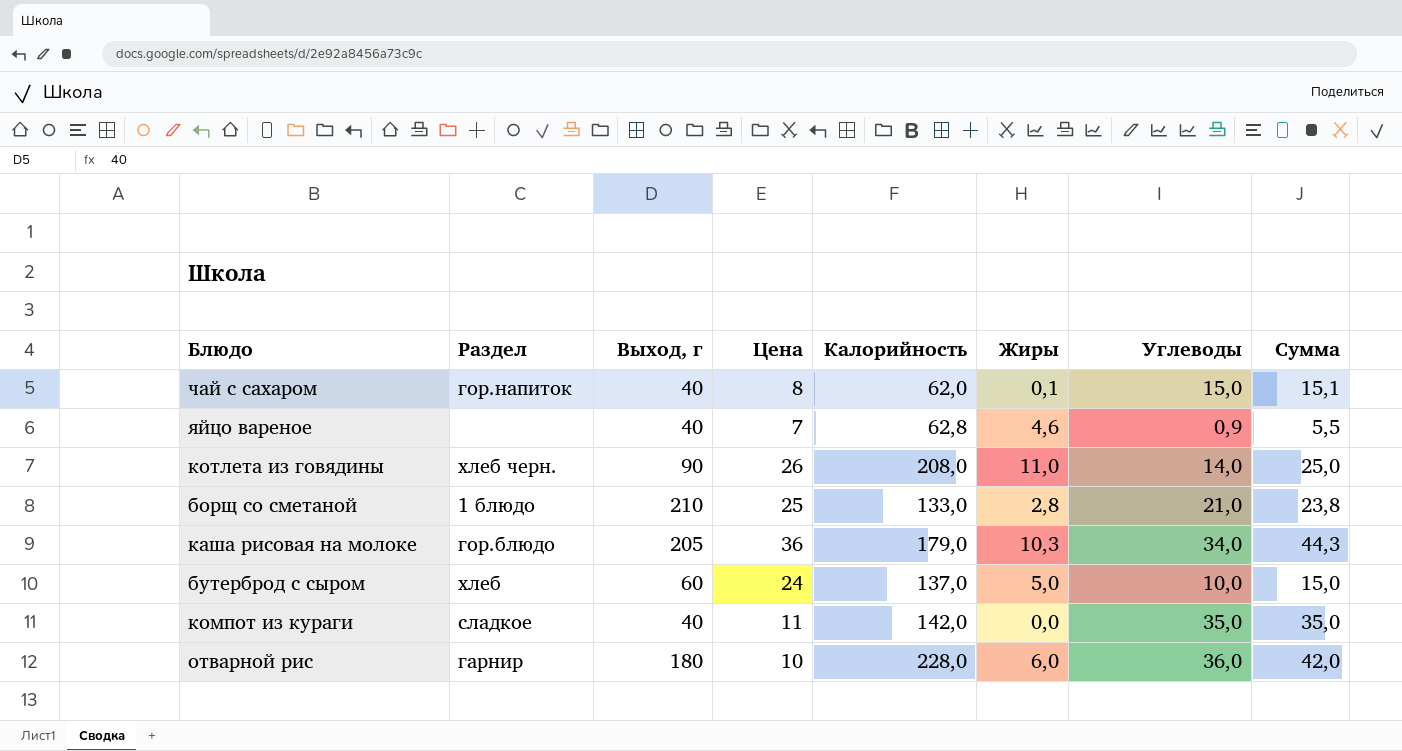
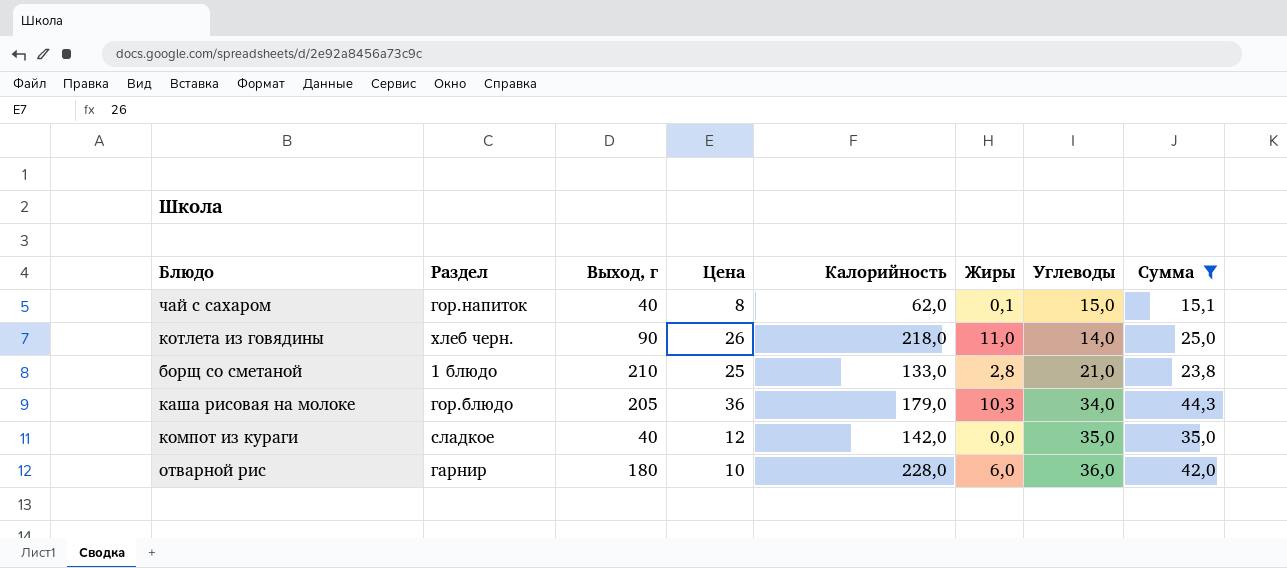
filter: none -> Сумма >= 15,1
котлета из говядины | Калорийность: 208,0 -> 218,0
компот из кураги | Цена: 11 -> 12

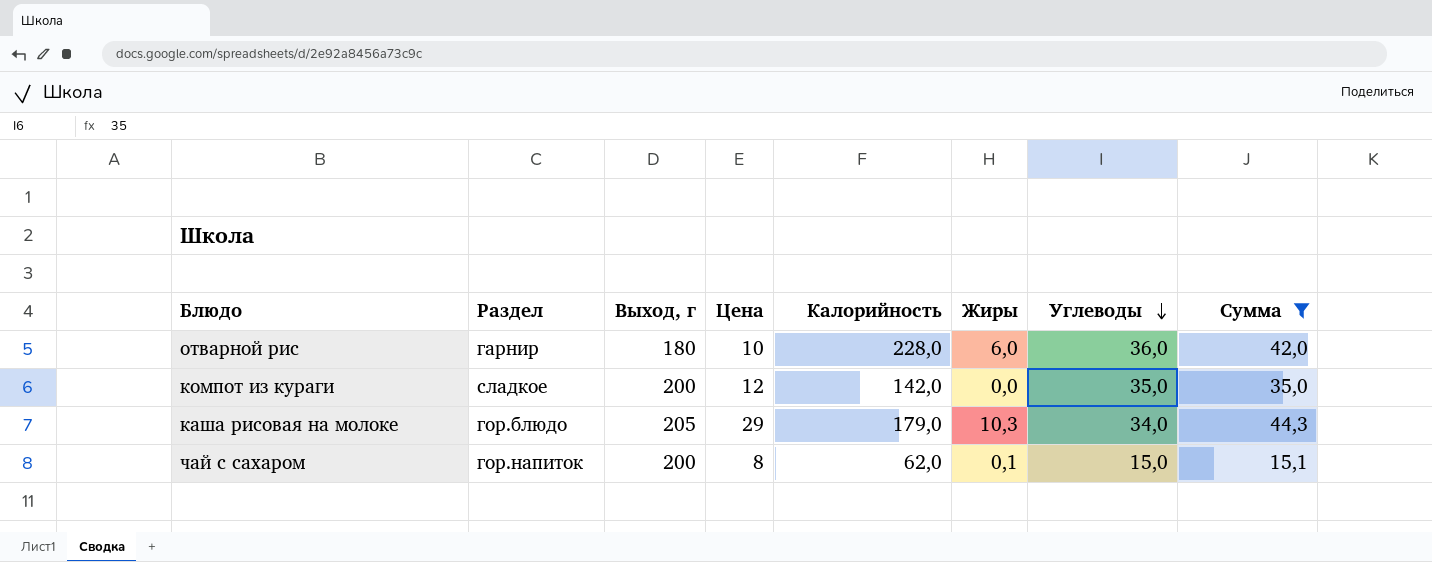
row order: none -> Углеводы descending
row котлета из говядины: хлеб черн. | 90 | 26 | 218,0 | 11,0 | 14,0 | 25,0 -> none
row борщ со сметаной: 1 блюдо | 210 | 25 | 133,0 | 2,8 | 21,0 | 23,8 -> none
компот из кураги | Выход, г: 40 -> 200
каша рисовая на молоке | Цена: 36 -> 29
чай с сахаром | Выход, г: 40 -> 200

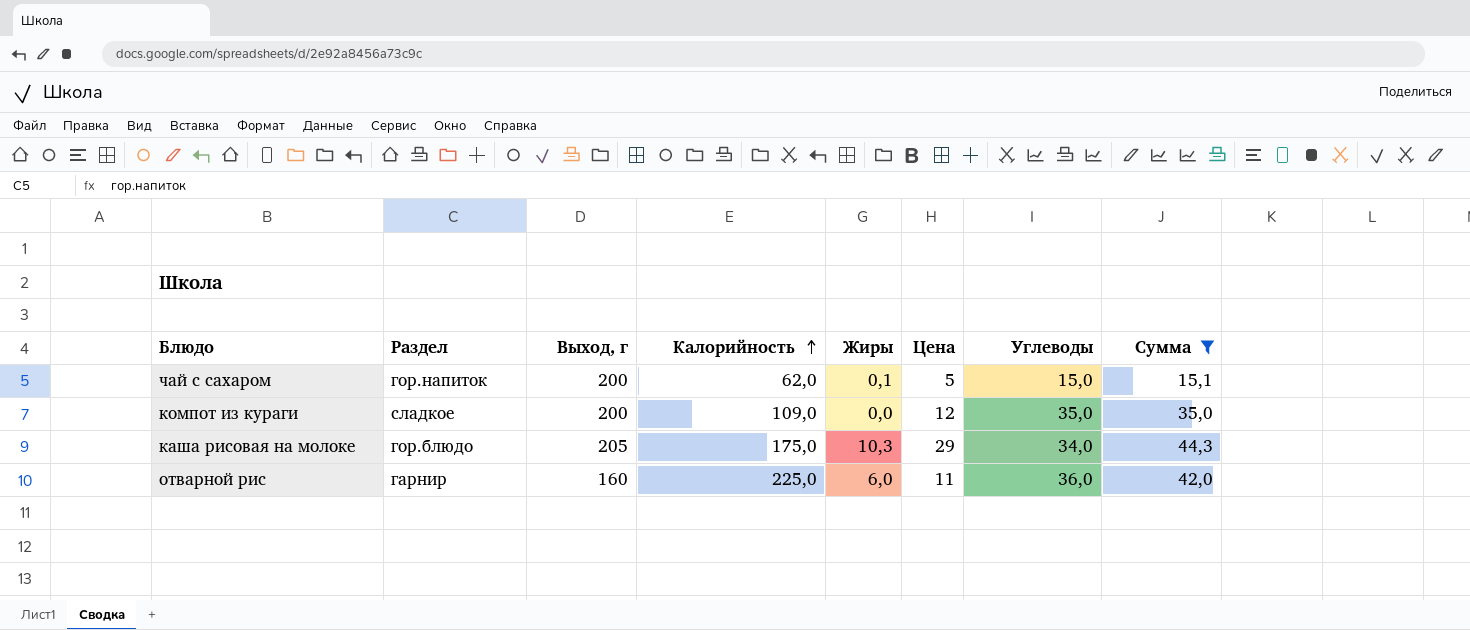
row order: Углеводы descending -> Калорийность ascending
column Цена | position: 4 -> 6
чай с сахаром | Цена: 8 -> 5
компот из кураги | Калорийность: 142,0 -> 109,0
каша рисовая на молоке | Калорийность: 179,0 -> 175,0
отварной рис | Выход, г: 180 -> 160
отварной рис | Калорийность: 228,0 -> 225,0
отварной рис | Цена: 10 -> 11

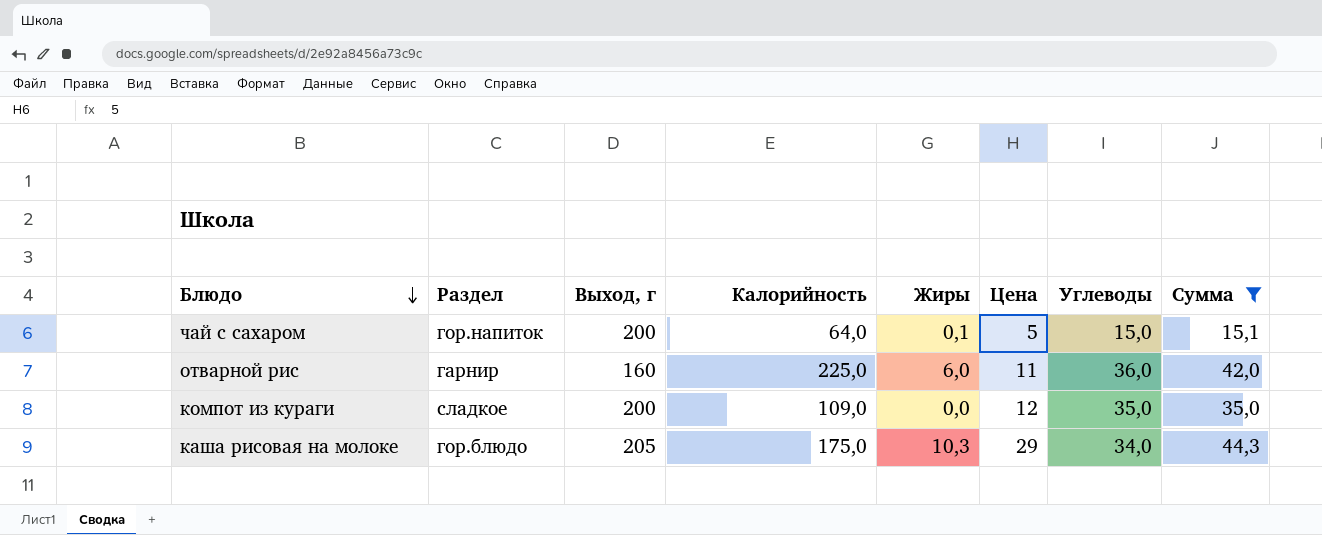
row order: Калорийность ascending -> Блюдо descending
чай с сахаром | Калорийность: 62,0 -> 64,0

